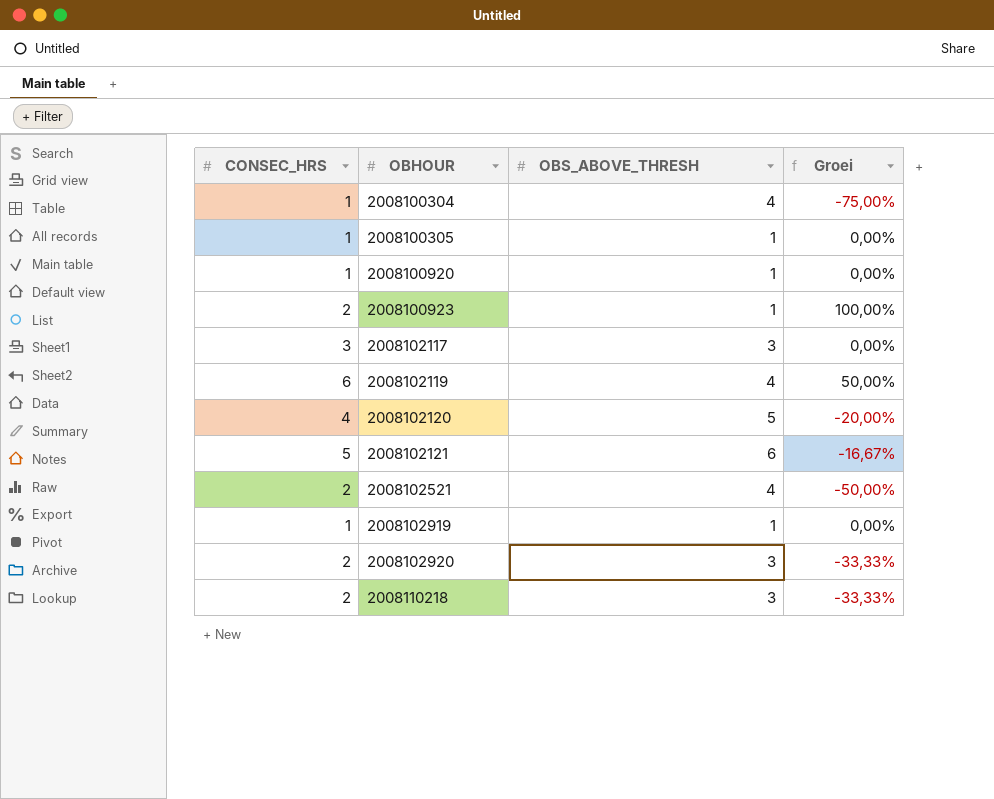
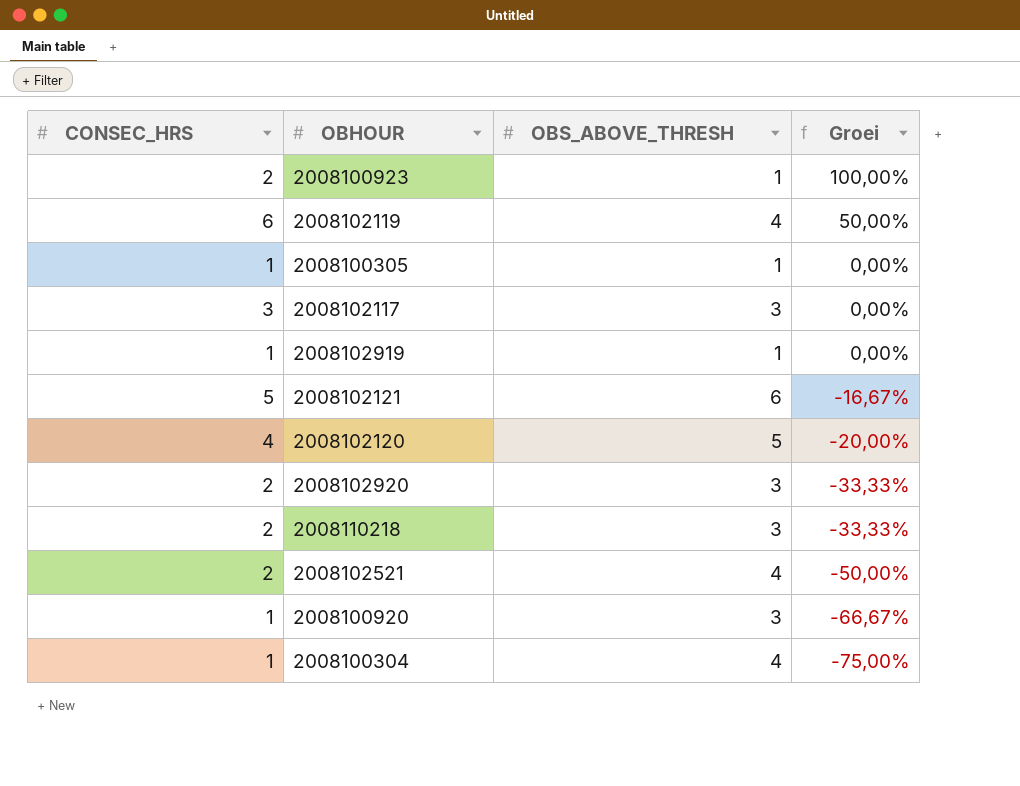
row order: OBHOUR ascending -> Groei descending
2008100920 | OBS_ABOVE_THRESH: 1 -> 3
2008100920 | Groei: 0,00% -> -66,67%

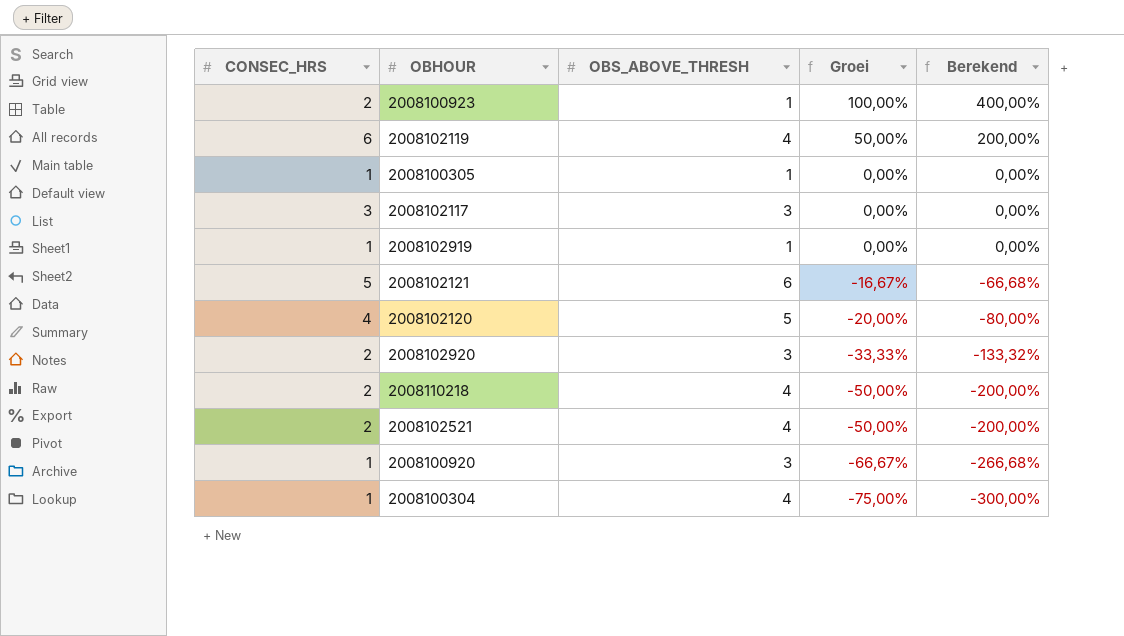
column Berekend | formula: none -> [Groei] * 4
2008110218 | OBS_ABOVE_THRESH: 3 -> 4
2008110218 | Groei: -33,33% -> -50,00%

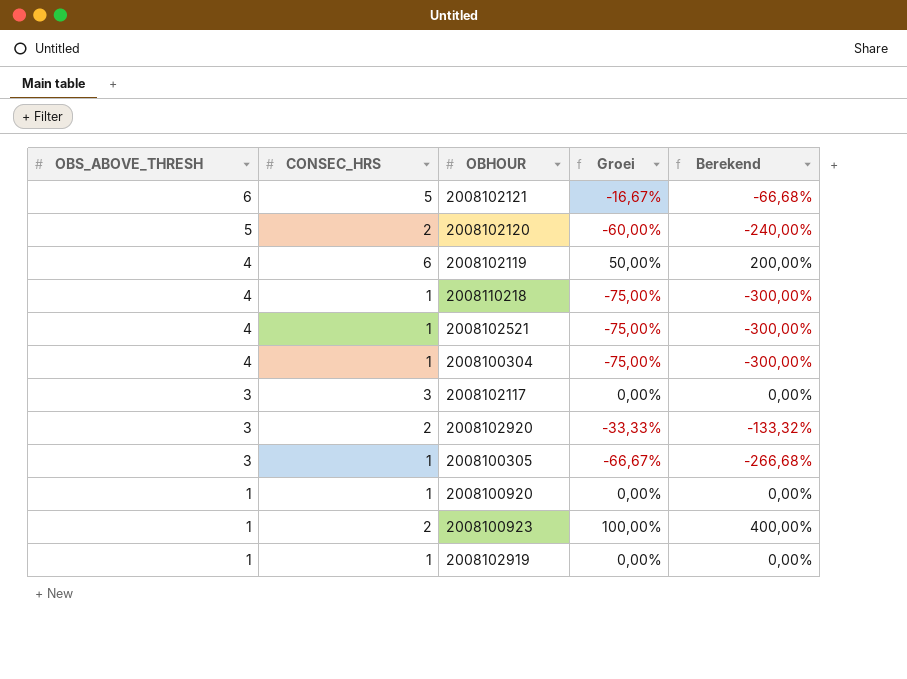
row order: Groei descending -> OBS_ABOVE_THRESH descending
column OBS_ABOVE_THRESH | position: 3 -> 1
2008102120 | CONSEC_HRS: 4 -> 2
2008102120 | Groei: -20,00% -> -60,00%
2008102120 | Berekend: -80,00% -> -240,00%
2008110218 | CONSEC_HRS: 2 -> 1
2008110218 | Groei: -50,00% -> -75,00%
2008110218 | Berekend: -200,00% -> -300,00%
2008102521 | CONSEC_HRS: 2 -> 1
2008102521 | Groei: -50,00% -> -75,00%
2008102521 | Berekend: -200,00% -> -300,00%
2008100305 | OBS_ABOVE_THRESH: 1 -> 3
2008100305 | Groei: 0,00% -> -66,67%
2008100305 | Berekend: 0,00% -> -266,68%
2008100920 | OBS_ABOVE_THRESH: 3 -> 1
2008100920 | Groei: -66,67% -> 0,00%
2008100920 | Berekend: -266,68% -> 0,00%

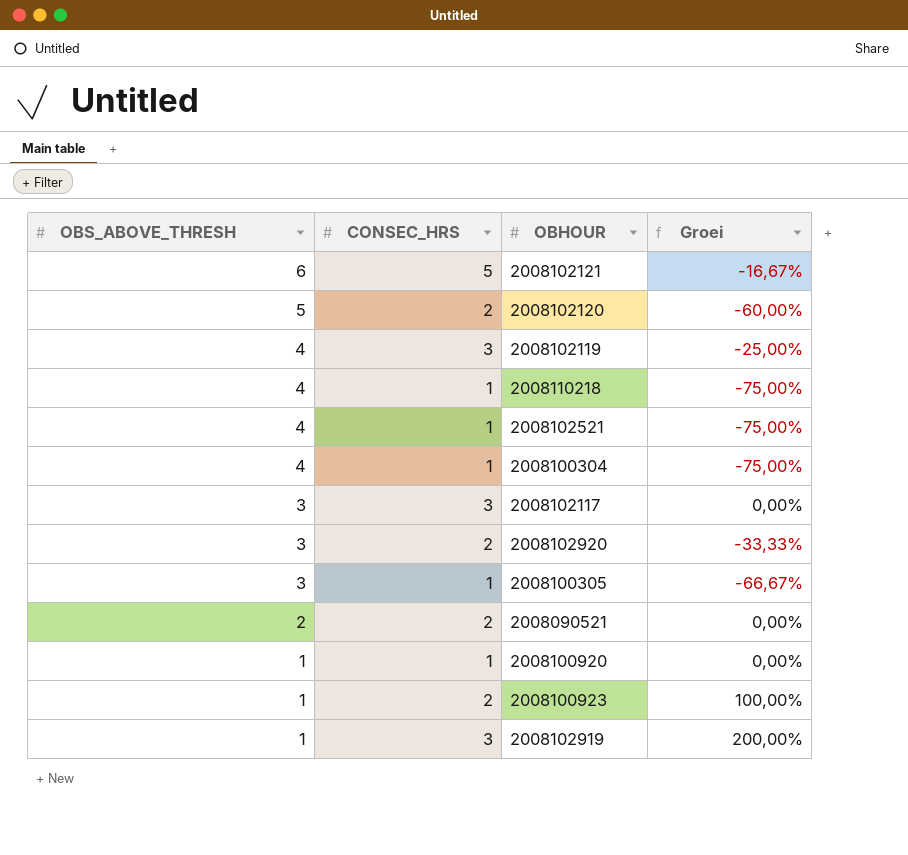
column Berekend | formula: [Groei] * 4 -> none
2008102119 | CONSEC_HRS: 6 -> 3
2008102119 | Groei: 50,00% -> -25,00%
row 2008090521: none -> 2 | 2 | 0,00%
2008102919 | CONSEC_HRS: 1 -> 3
2008102919 | Groei: 0,00% -> 200,00%

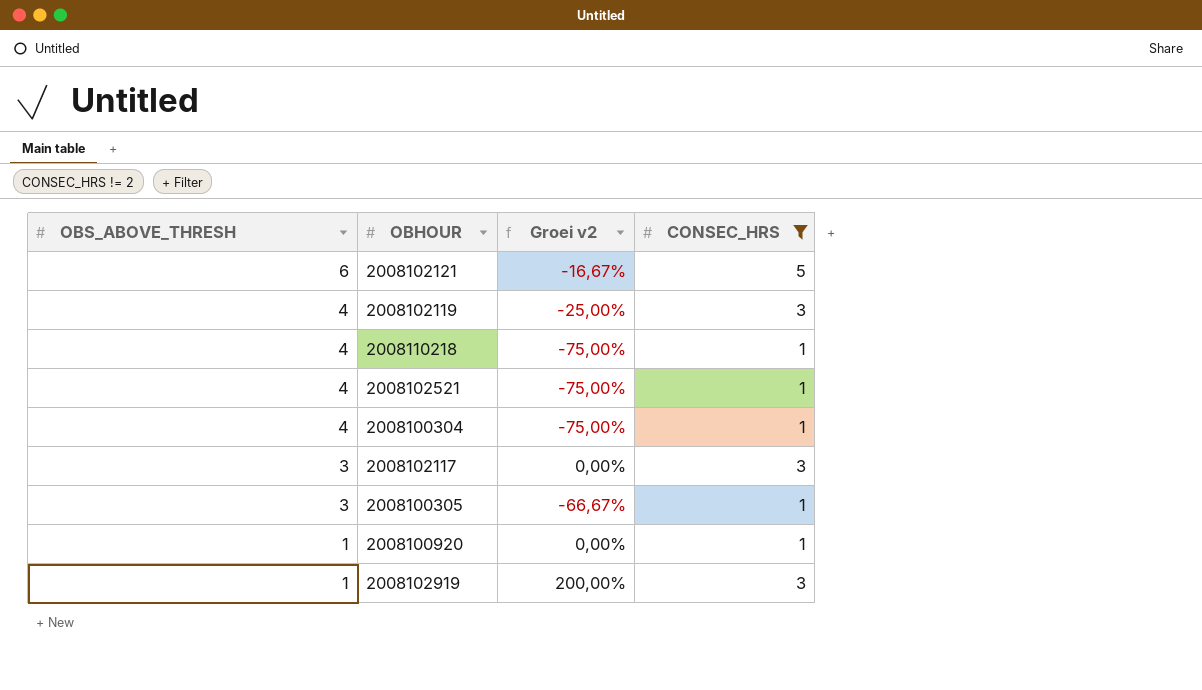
filter: none -> CONSEC_HRS != 2
column name: Groei -> Groei v2
column CONSEC_HRS | position: 2 -> 4

